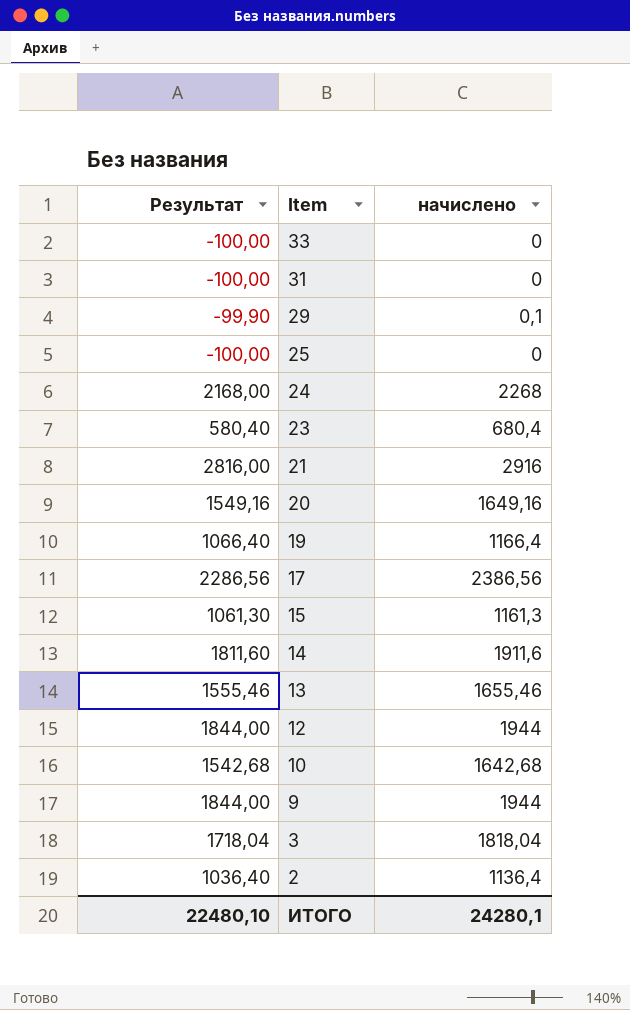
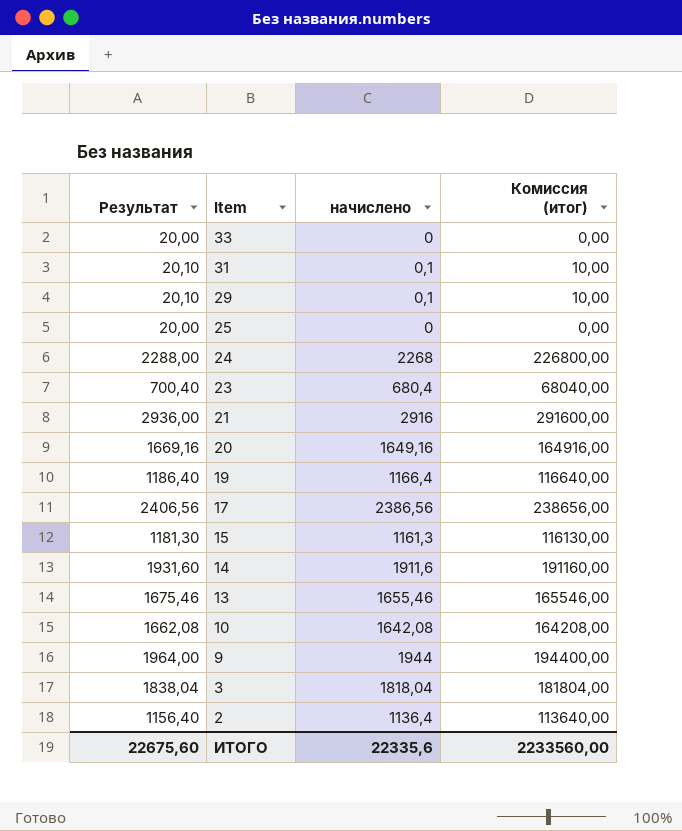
column Результат | formula: [начислено] - 100 -> [начислено] + 20
column Комиссия (итог) | formula: none -> [начислено] * 100
row 12: 1844,00 | 1944 -> none
31 | начислено: 0 -> 0,1
10 | начислено: 1642,68 -> 1642,08
ИТОГО | Результат: 22480,10 -> 22675,60
ИТОГО | начислено: 24280,1 -> 22335,6

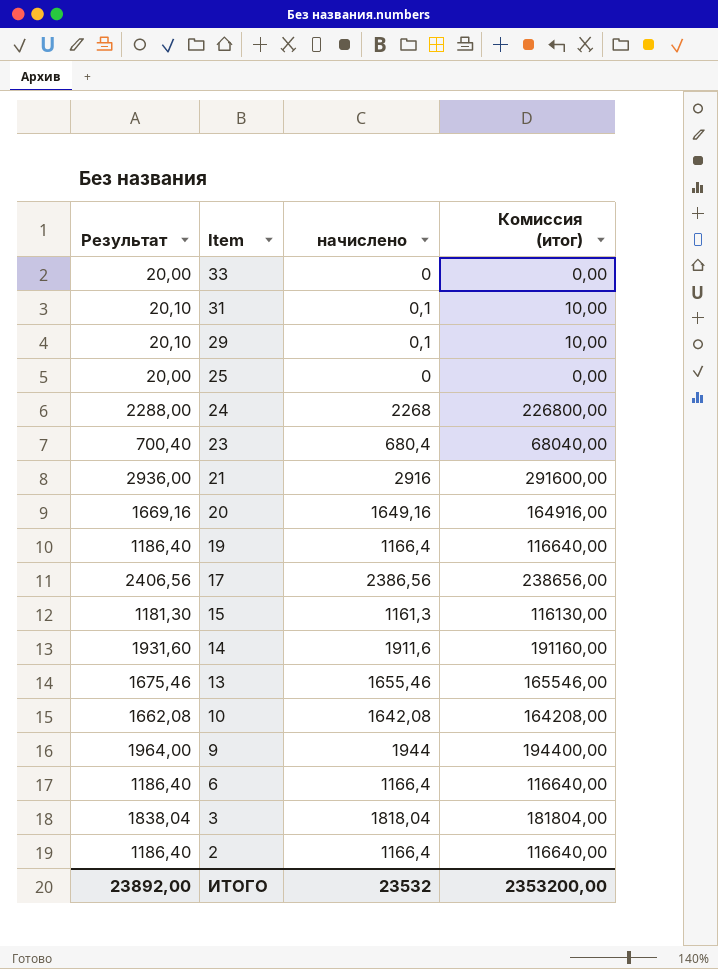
row 6: none -> 1186,40 | 1166,4 | 116640,00
2 | Результат: 1156,40 -> 1186,40
2 | начислено: 1136,4 -> 1166,4
2 | Комиссия (итог): 113640,00 -> 116640,00
ИТОГО | Результат: 22675,60 -> 23892,00
ИТОГО | начислено: 22335,6 -> 23532
ИТОГО | Комиссия (итог): 2233560,00 -> 2353200,00

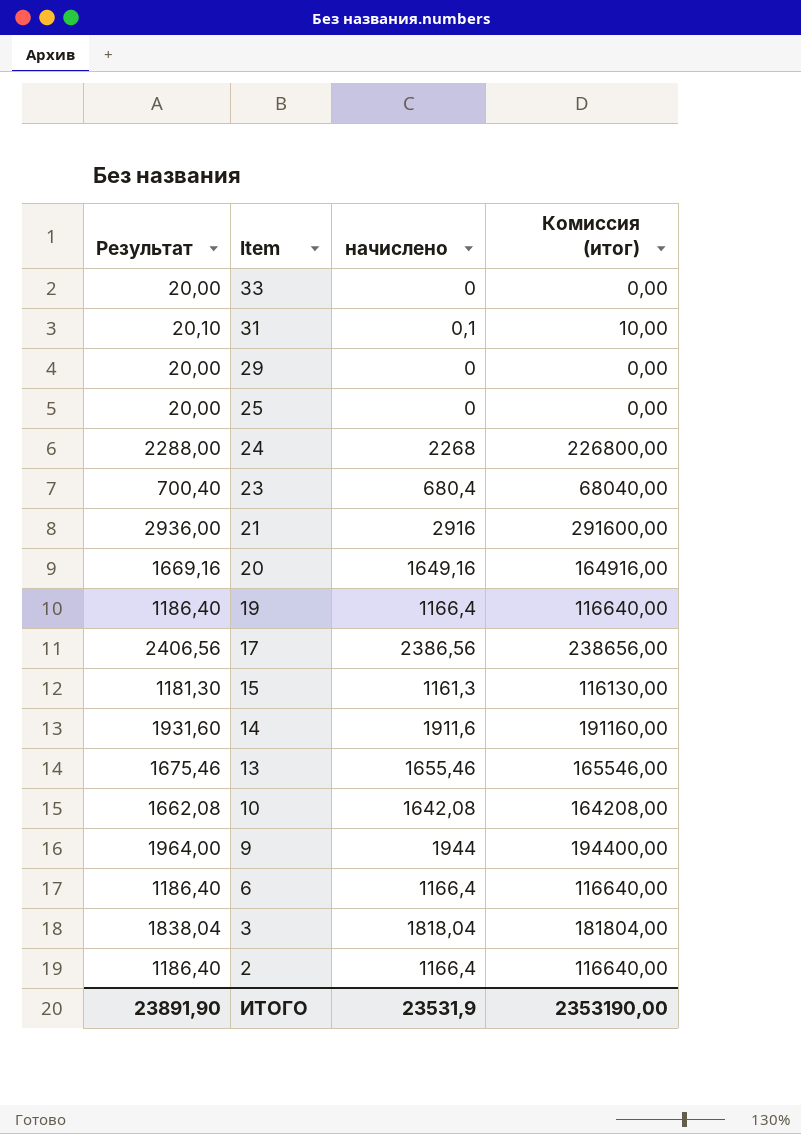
29 | Результат: 20,10 -> 20,00
29 | начислено: 0,1 -> 0
29 | Комиссия (итог): 10,00 -> 0,00
ИТОГО | Результат: 23892,00 -> 23891,90
ИТОГО | начислено: 23532 -> 23531,9
ИТОГО | Комиссия (итог): 2353200,00 -> 2353190,00

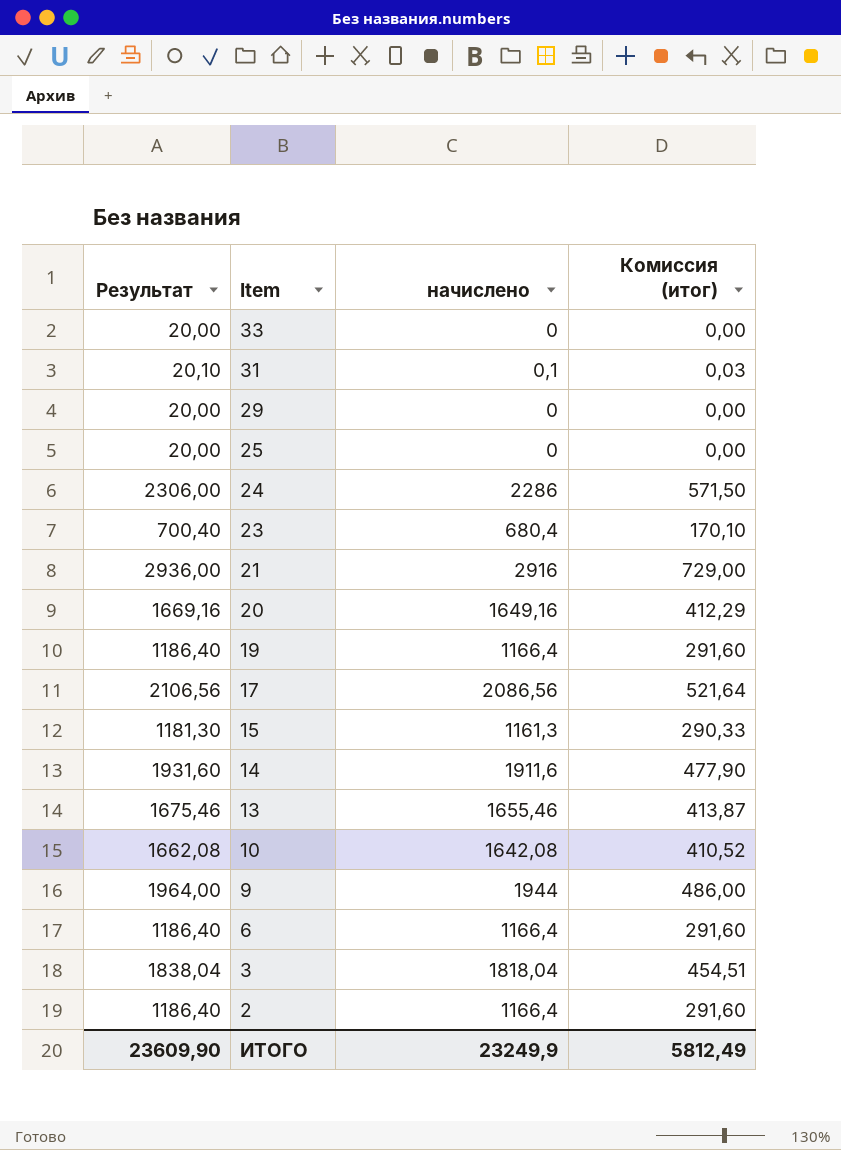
column Комиссия (итог) | formula: [начислено] * 100 -> [начислено] * 0,25
24 | Результат: 2288,00 -> 2306,00
24 | начислено: 2268 -> 2286
17 | Результат: 2406,56 -> 2106,56
17 | начислено: 2386,56 -> 2086,56
ИТОГО | Результат: 23891,90 -> 23609,90
ИТОГО | начислено: 23531,9 -> 23249,9
ИТОГО | Комиссия (итог): 2353190,00 -> 5812,49

